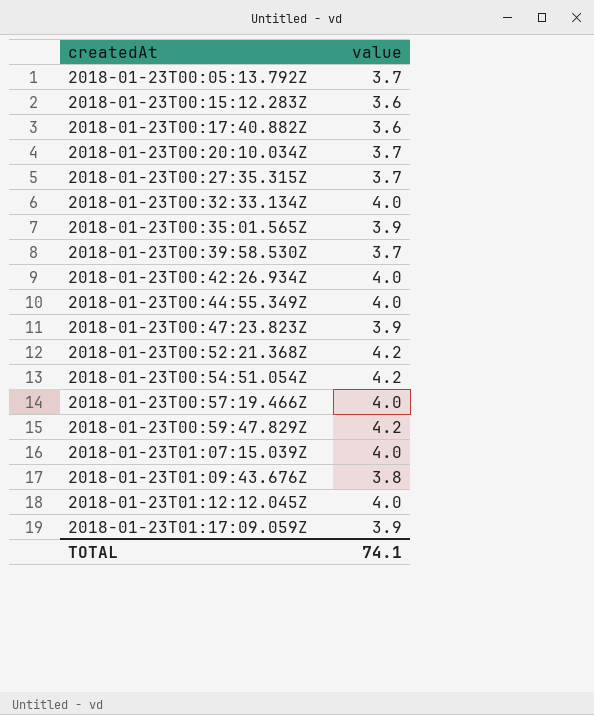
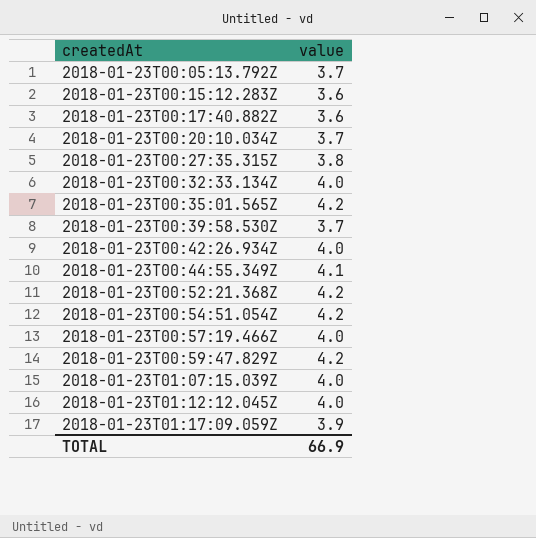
row 2018-01-23T00:47:23.823Z: 3.9 -> none
row 2018-01-23T01:09:43.676Z: 3.8 -> none
2018-01-23T00:27:35.315Z | value: 3.7 -> 3.8
2018-01-23T00:35:01.565Z | value: 3.9 -> 4.2
2018-01-23T00:44:55.349Z | value: 4.0 -> 4.1
TOTAL | value: 74.1 -> 66.9

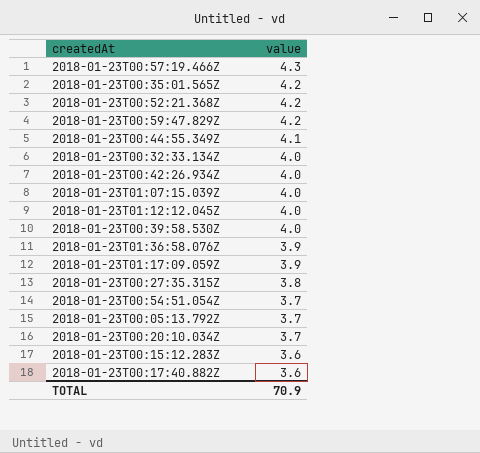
row order: createdAt ascending -> value descending
2018-01-23T00:57:19.466Z | value: 4.0 -> 4.3
2018-01-23T00:39:58.530Z | value: 3.7 -> 4.0
row 2018-01-23T01:36:58.076Z: none -> 3.9
2018-01-23T00:54:51.054Z | value: 4.2 -> 3.7
TOTAL | value: 66.9 -> 70.9

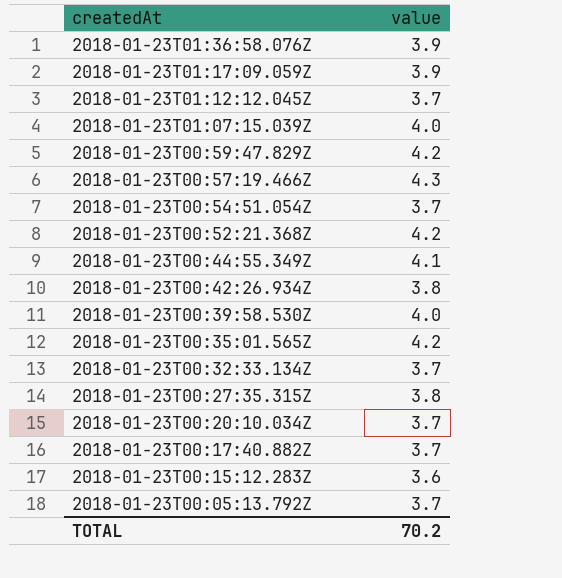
row order: value descending -> createdAt descending
2018-01-23T01:12:12.045Z | value: 4.0 -> 3.7
2018-01-23T00:42:26.934Z | value: 4.0 -> 3.8
2018-01-23T00:32:33.134Z | value: 4.0 -> 3.7
2018-01-23T00:17:40.882Z | value: 3.6 -> 3.7
TOTAL | value: 70.9 -> 70.2

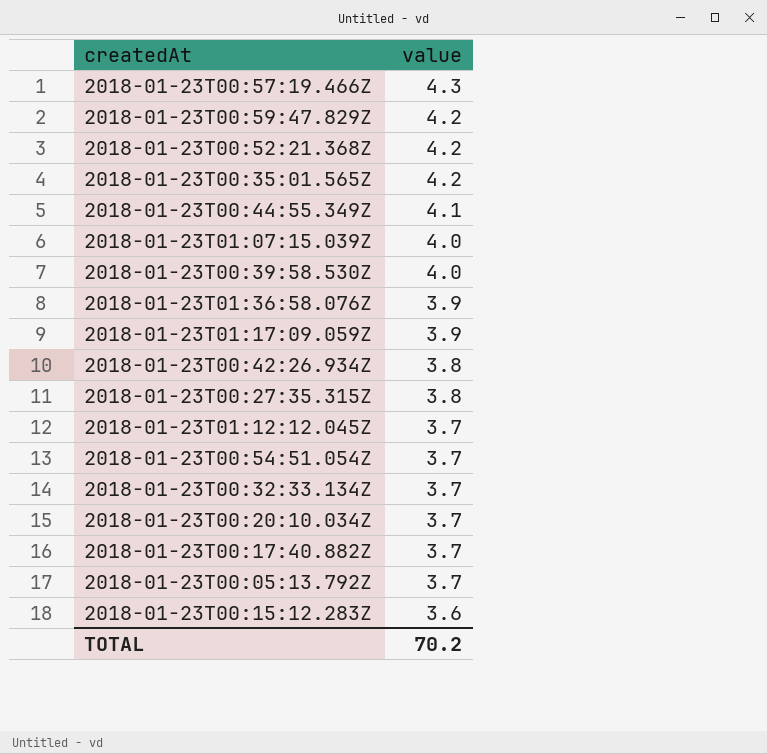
row order: createdAt descending -> value descending

